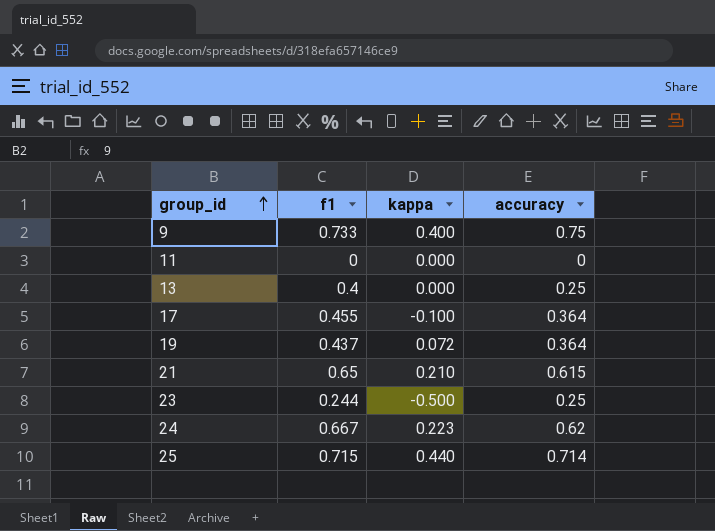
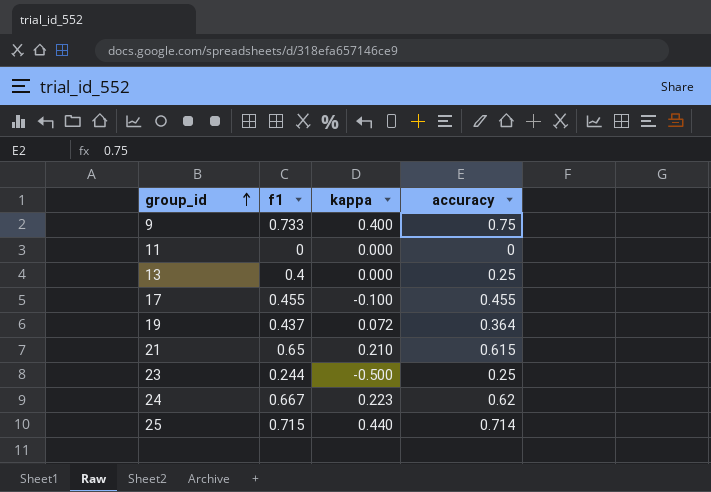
17 | accuracy: 0.364 -> 0.455

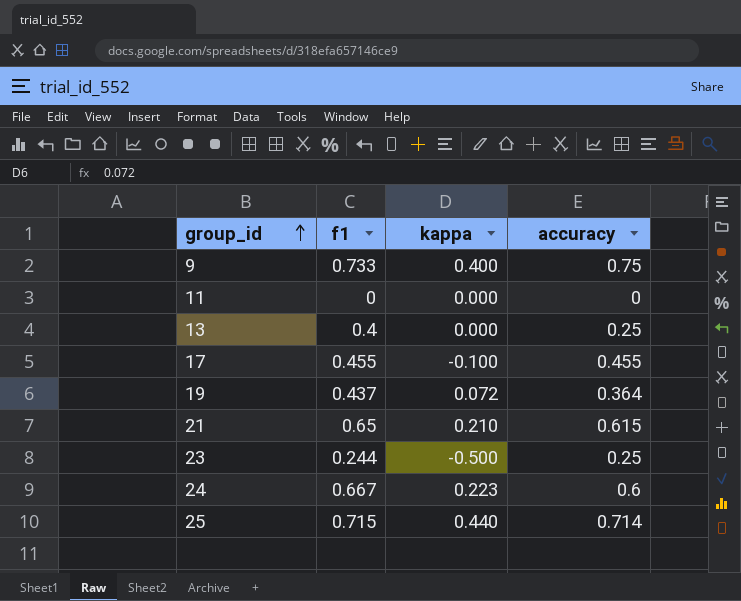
24 | accuracy: 0.62 -> 0.6

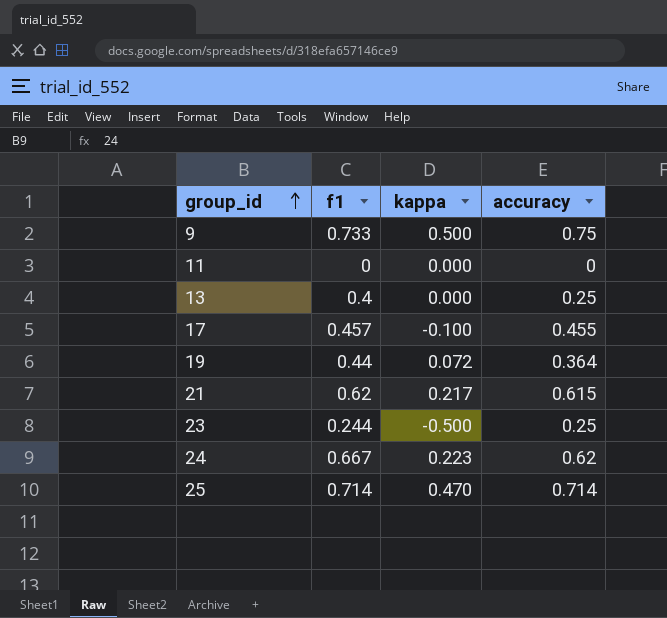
9 | kappa: 0.400 -> 0.500
17 | f1: 0.455 -> 0.457
19 | f1: 0.437 -> 0.44
21 | f1: 0.65 -> 0.62
21 | kappa: 0.210 -> 0.217
24 | accuracy: 0.6 -> 0.62
25 | f1: 0.715 -> 0.714
25 | kappa: 0.440 -> 0.470

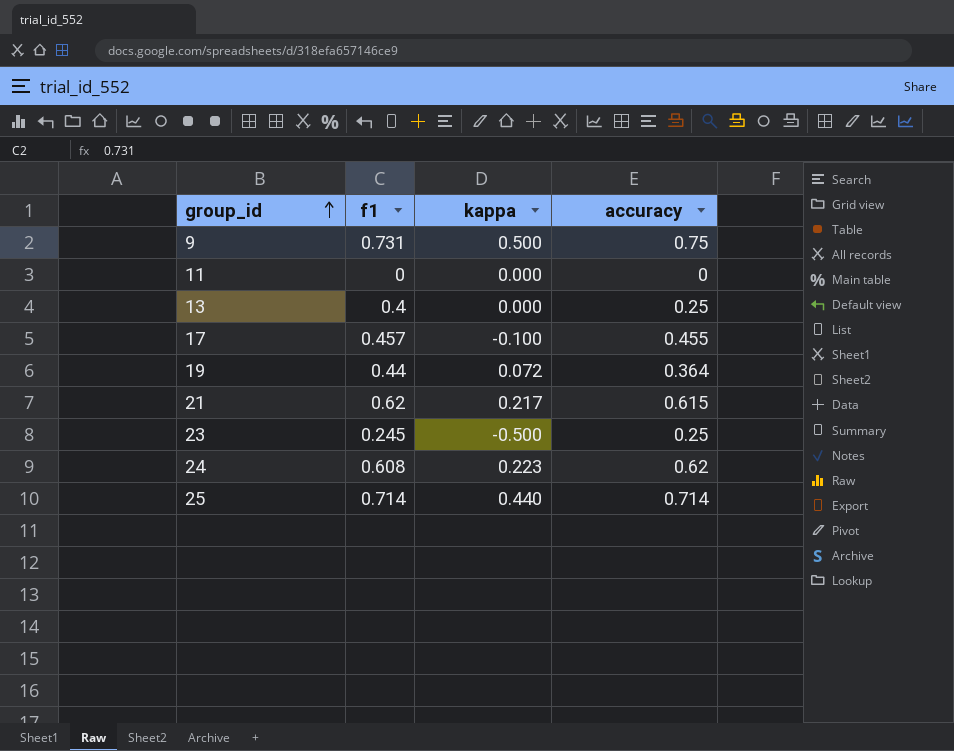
9 | f1: 0.733 -> 0.731
23 | f1: 0.244 -> 0.245
24 | f1: 0.667 -> 0.608
25 | kappa: 0.470 -> 0.440

